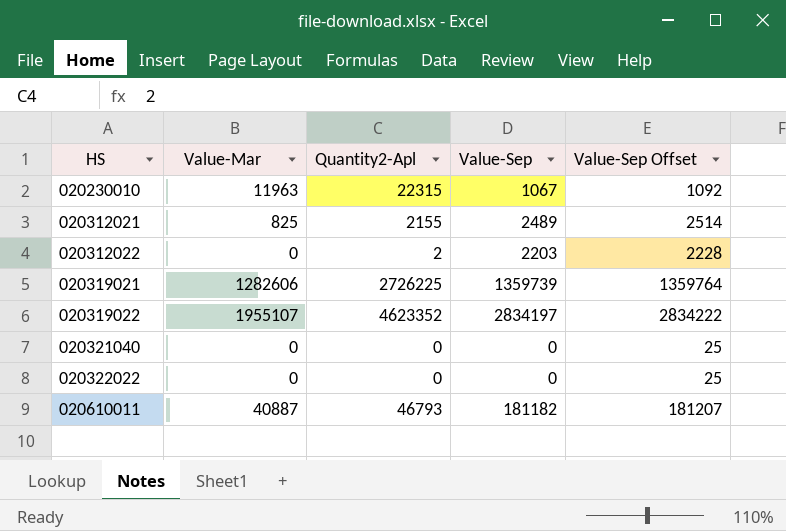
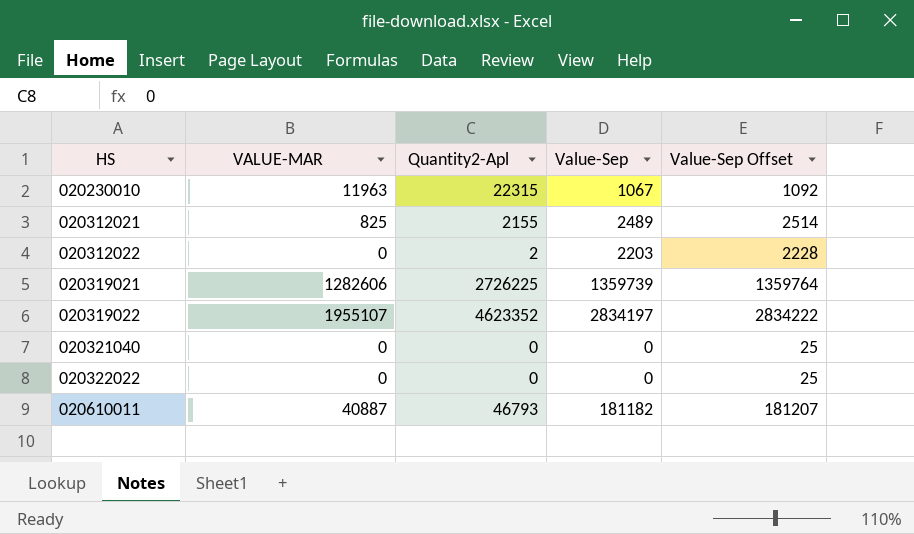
column name: Value-Mar -> VALUE-MAR

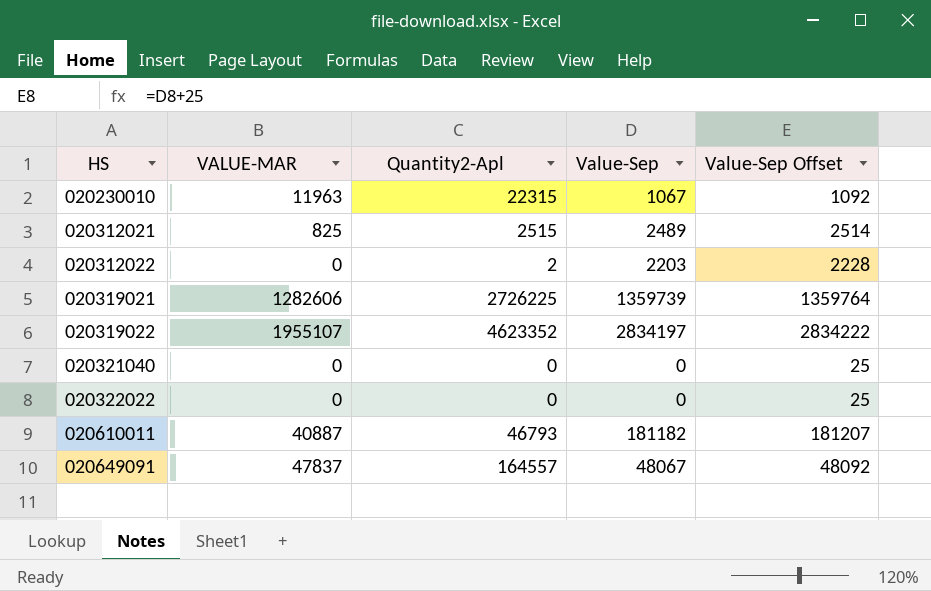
020312021 | Quantity2-Apl: 2155 -> 2515
row 020649091: none -> 47837 | 164557 | 48067 | 48092

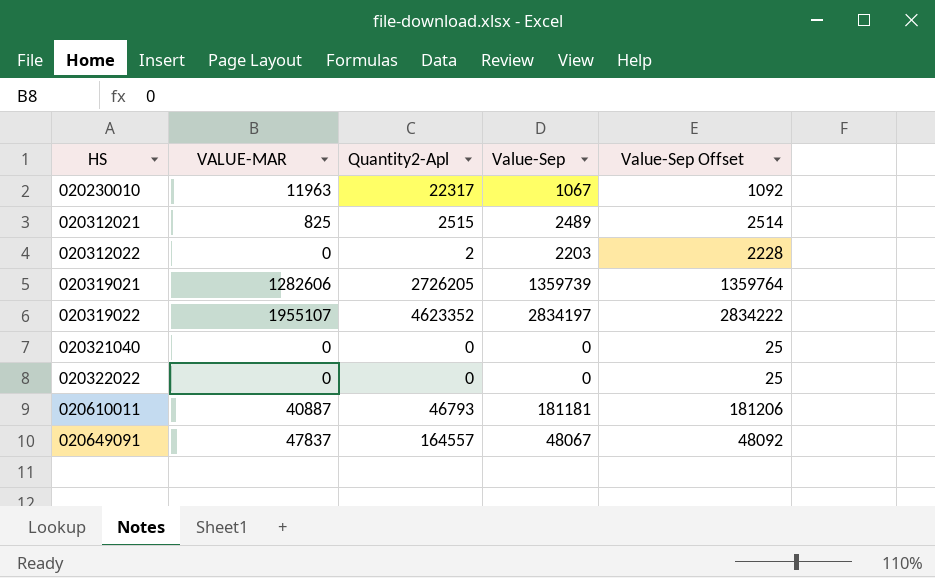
020230010 | Quantity2-Apl: 22315 -> 22317
020319021 | Quantity2-Apl: 2726225 -> 2726205
020610011 | Value-Sep: 181182 -> 181181
020610011 | Value-Sep Offset: 181207 -> 181206

